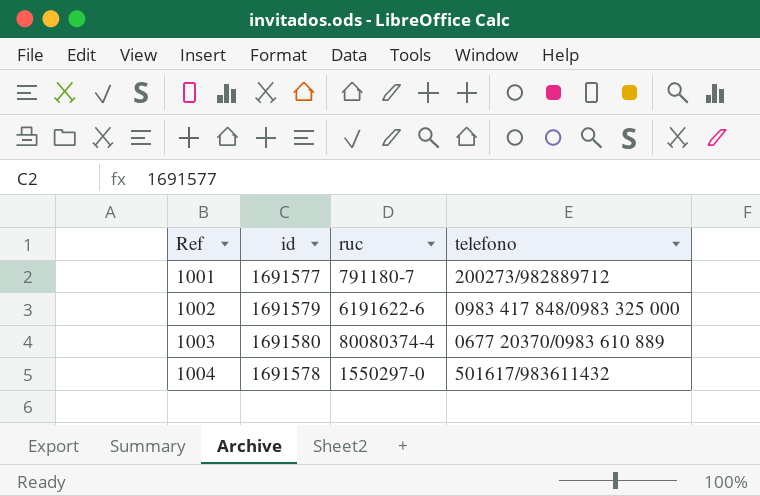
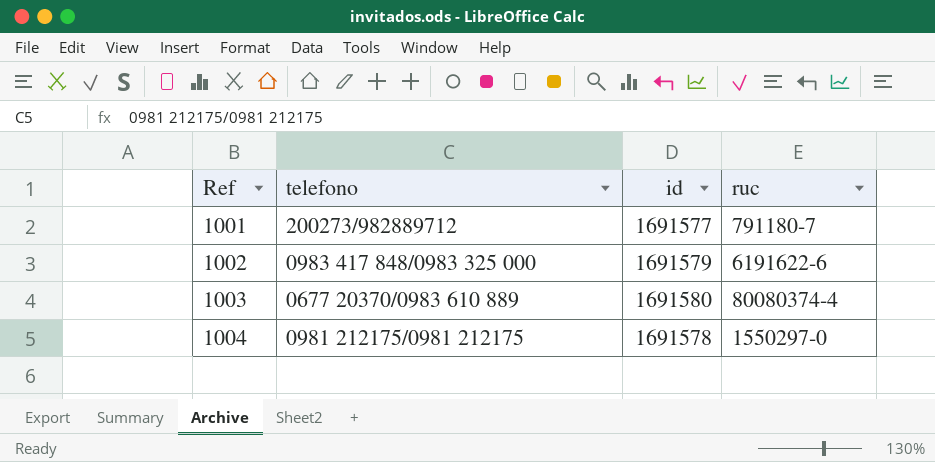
column telefono | position: 4 -> 2
1004 | telefono: 501617/983611432 -> 0981 212175/0981 212175

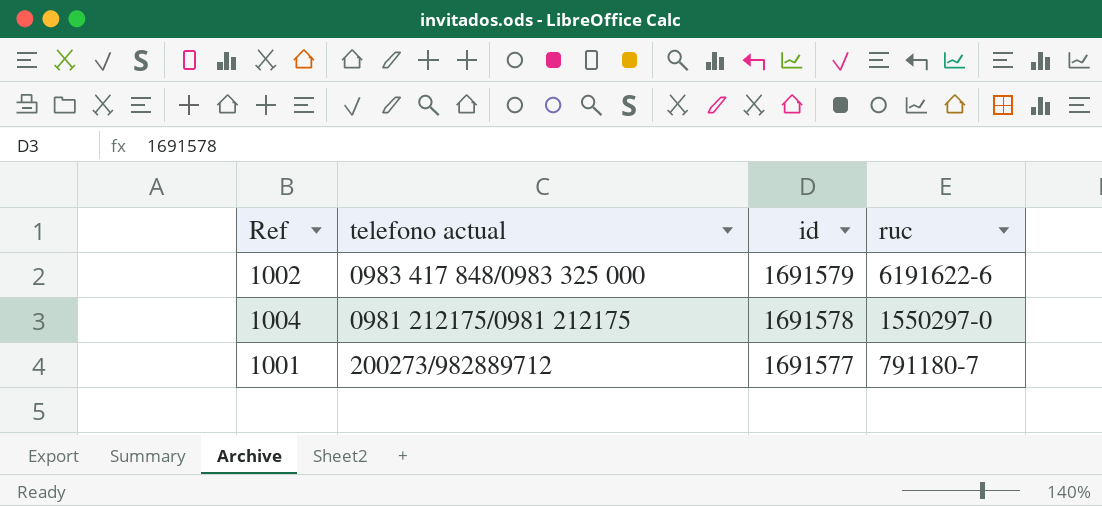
row order: Ref ascending -> id descending
column name: telefono -> telefono actual
row 1003: 0677 20370/0983 610 889 | 1691580 | 80080374-4 -> none

